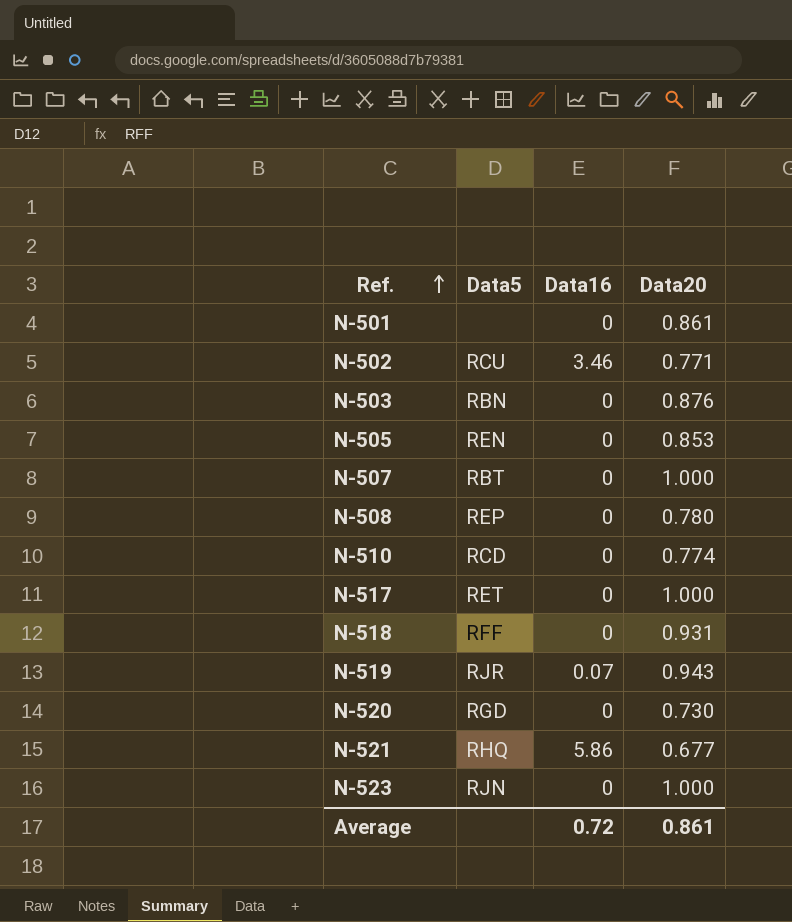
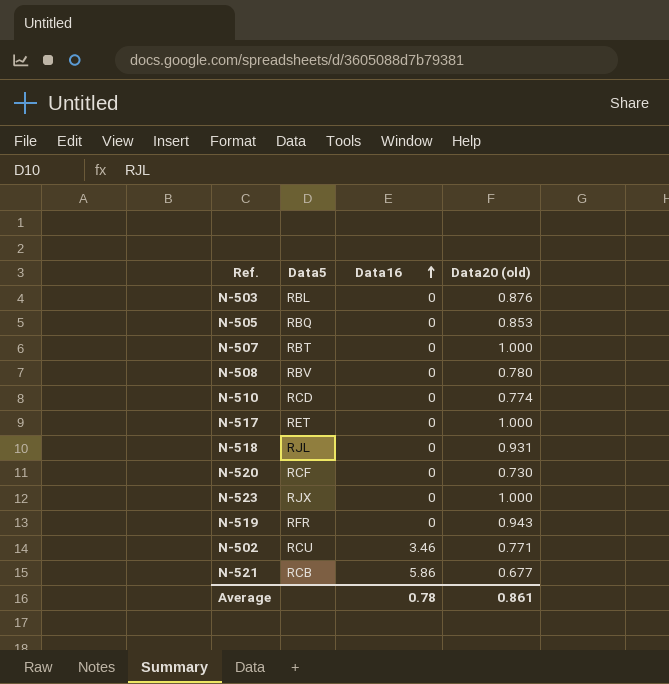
row order: Ref. ascending -> Data16 ascending
column name: Data20 -> Data20 (old)
row N-501: none | 0 | 0.861 -> none
N-503 | Data5: RBN -> RBL
N-505 | Data5: REN -> RBQ
N-508 | Data5: REP -> RBV
N-518 | Data5: RFF -> RJL
N-520 | Data5: RGD -> RCF
N-523 | Data5: RJN -> RJX
N-519 | Data5: RJR -> RFR
N-519 | Data16: 0.07 -> 0
N-521 | Data5: RHQ -> RCB
Average | Data16: 0.72 -> 0.78

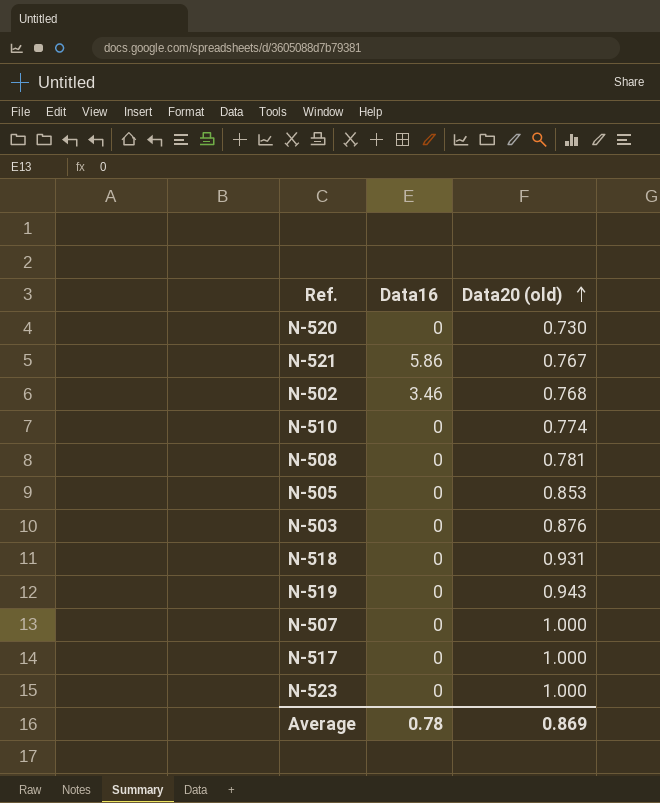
row order: Data16 ascending -> Data20 (old) ascending
column Data5 | position: 2 -> none
N-521 | Data20 (old): 0.677 -> 0.767
N-502 | Data20 (old): 0.771 -> 0.768
N-508 | Data20 (old): 0.780 -> 0.781
Average | Data20 (old): 0.861 -> 0.869

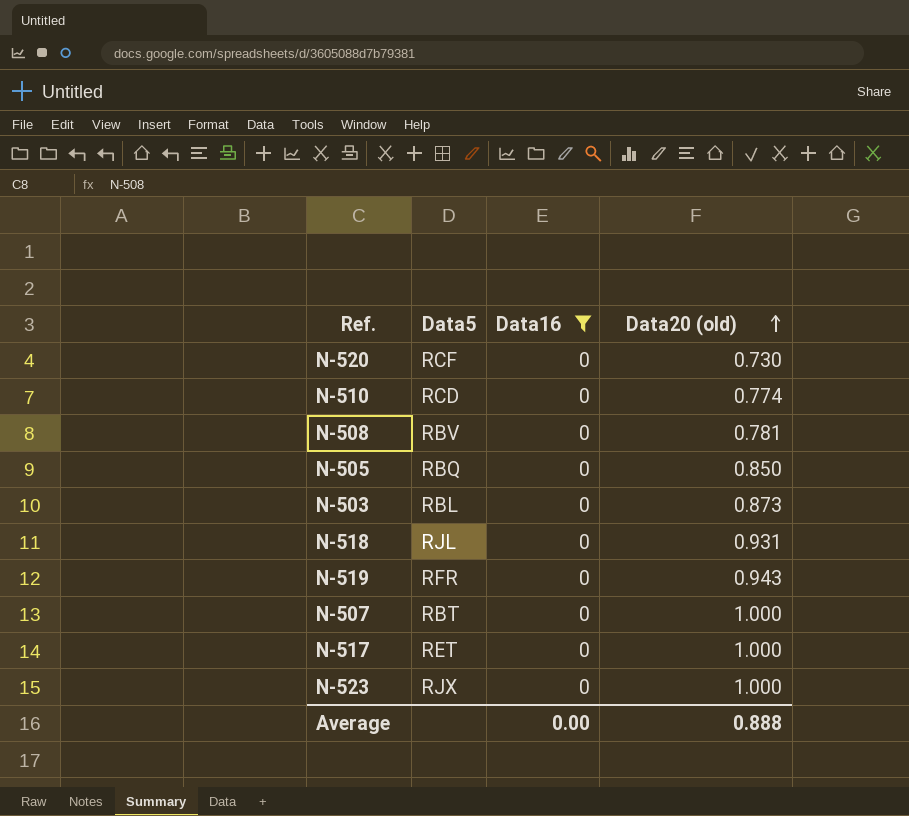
filter: none -> Data16 = 0
column Data5 | position: none -> 2
N-505 | Data20 (old): 0.853 -> 0.850
N-503 | Data20 (old): 0.876 -> 0.873
Average | Data16: 0.78 -> 0.00
Average | Data20 (old): 0.869 -> 0.888

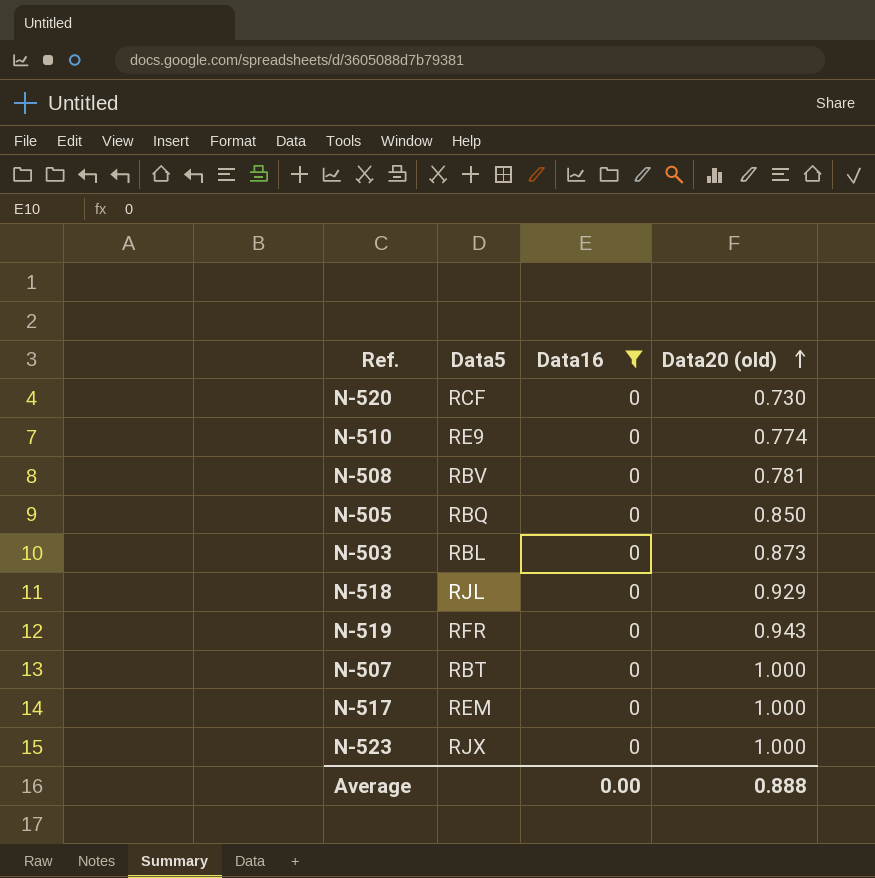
N-510 | Data5: RCD -> RE9
N-518 | Data20 (old): 0.931 -> 0.929
N-517 | Data5: RET -> REM

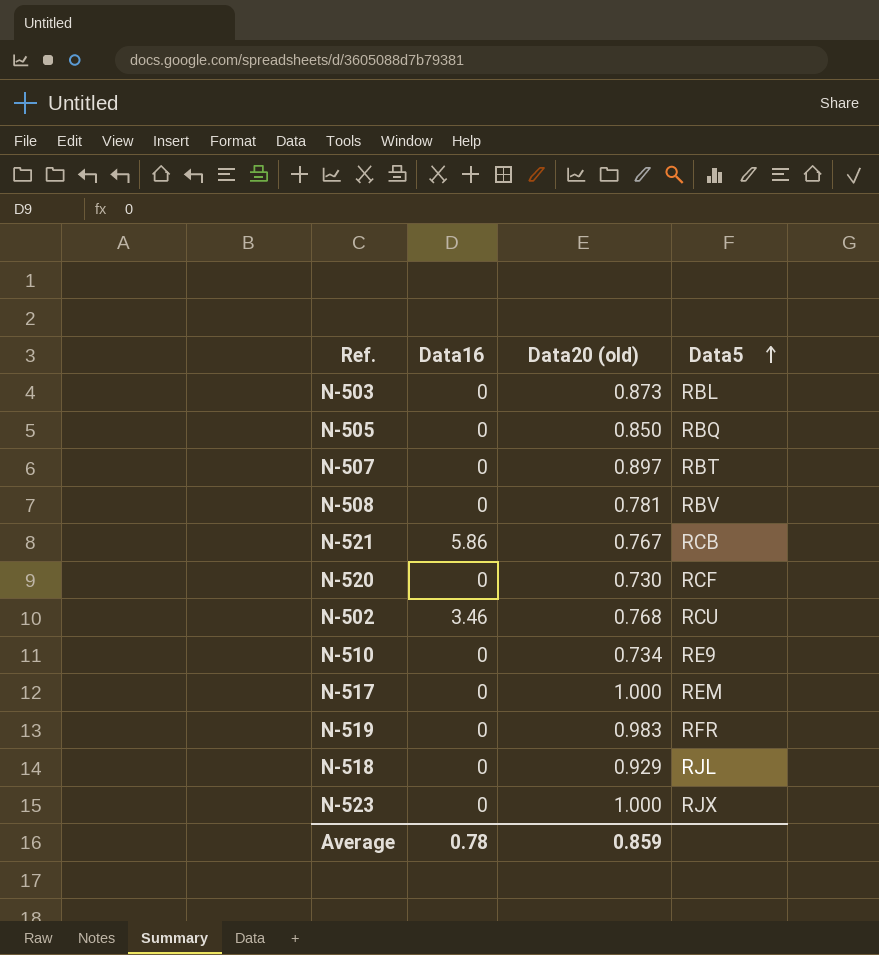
filter: Data16 = 0 -> none
row order: Data20 (old) ascending -> Data5 ascending
column Data5 | position: 2 -> 4
N-507 | Data20 (old): 1.000 -> 0.897
N-510 | Data20 (old): 0.774 -> 0.734
N-519 | Data20 (old): 0.943 -> 0.983
Average | Data16: 0.00 -> 0.78
Average | Data20 (old): 0.888 -> 0.859

